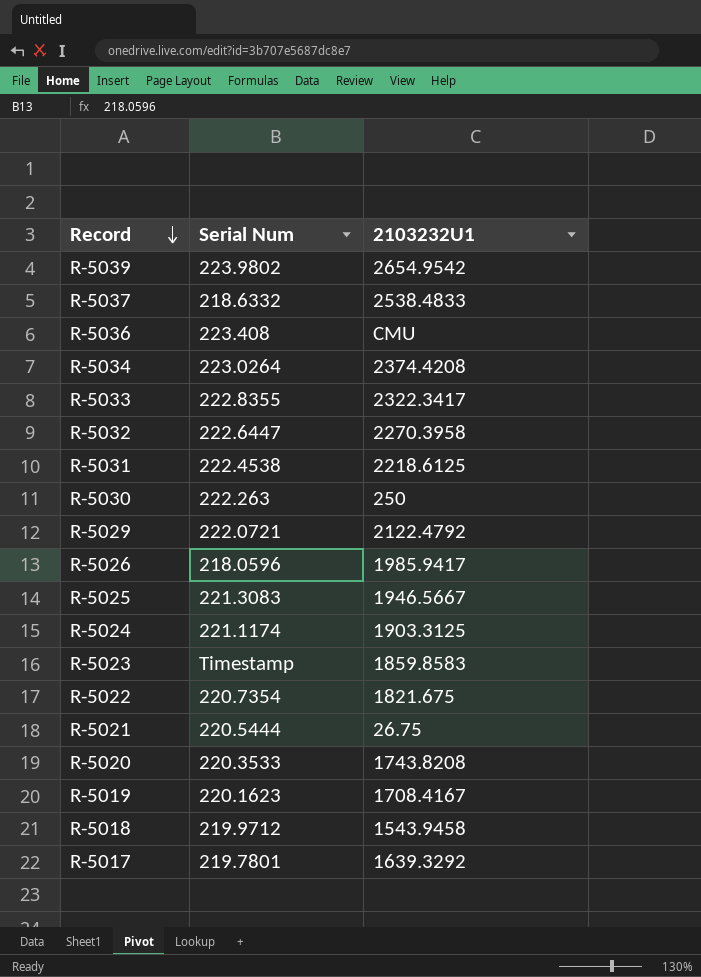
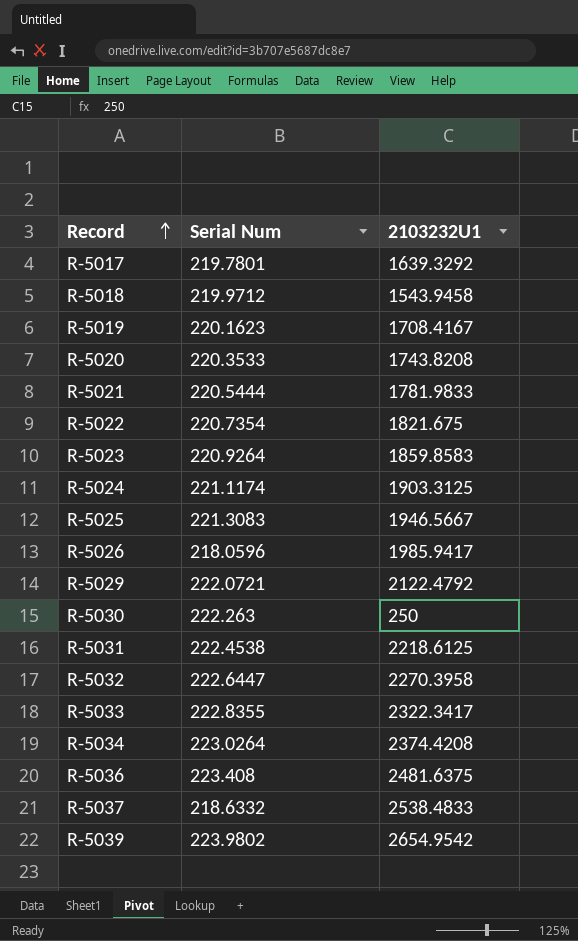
row order: Record descending -> Record ascending
R-5021 | 2103232U1: 26.75 -> 1781.9833
R-5023 | Serial Num: Timestamp -> 220.9264
R-5036 | 2103232U1: CMU -> 2481.6375

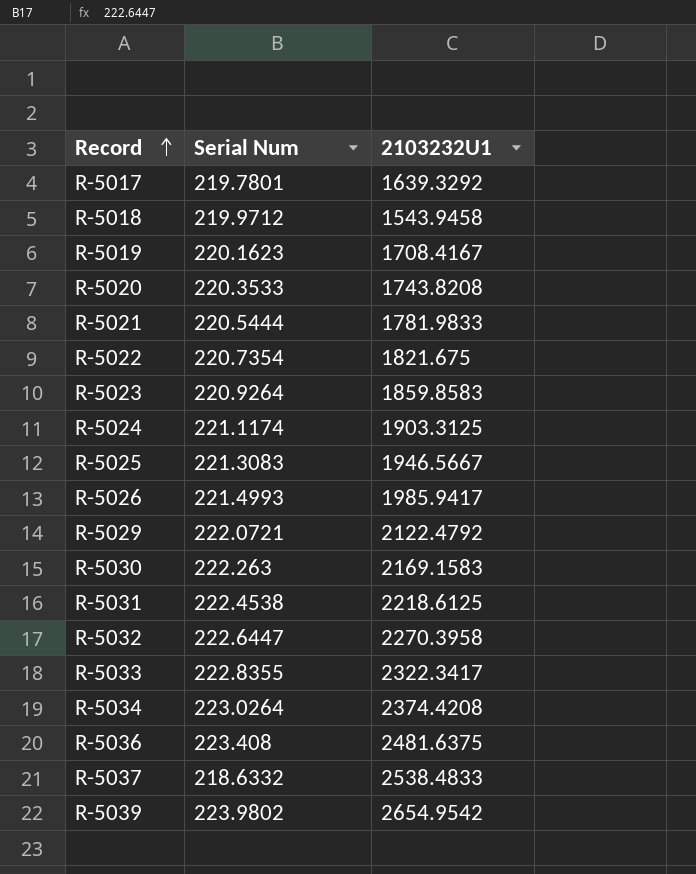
R-5026 | Serial Num: 218.0596 -> 221.4993
R-5030 | 2103232U1: 250 -> 2169.1583

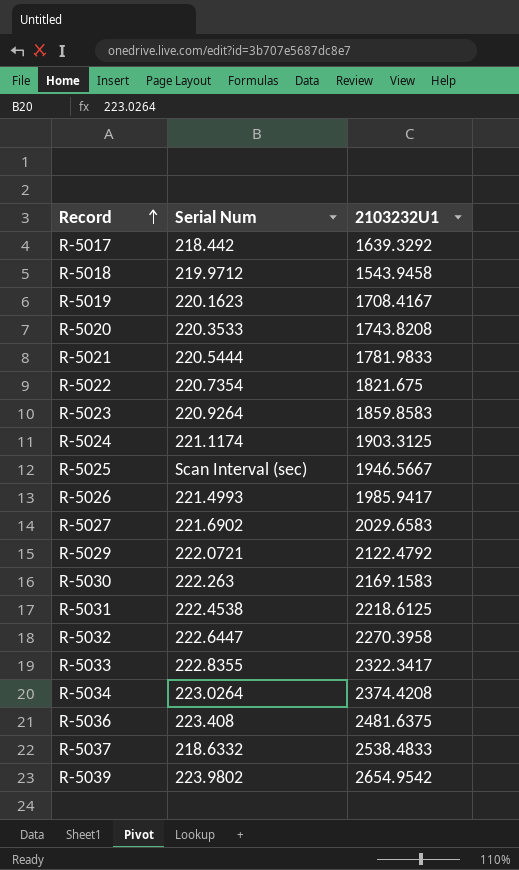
R-5017 | Serial Num: 219.7801 -> 218.442
R-5025 | Serial Num: 221.3083 -> Scan Interval (sec)
row R-5027: none -> 221.6902 | 2029.6583

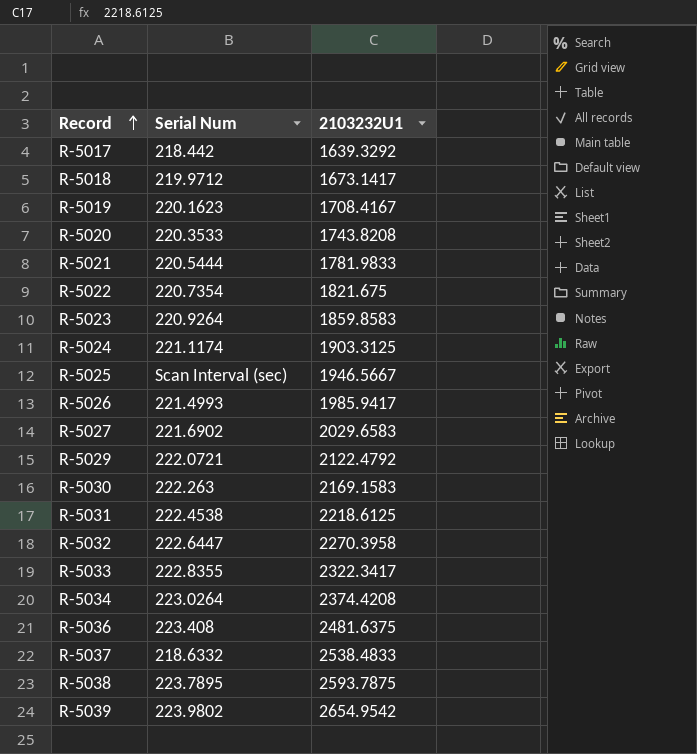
R-5018 | 2103232U1: 1543.9458 -> 1673.1417
row R-5038: none -> 223.7895 | 2593.7875

